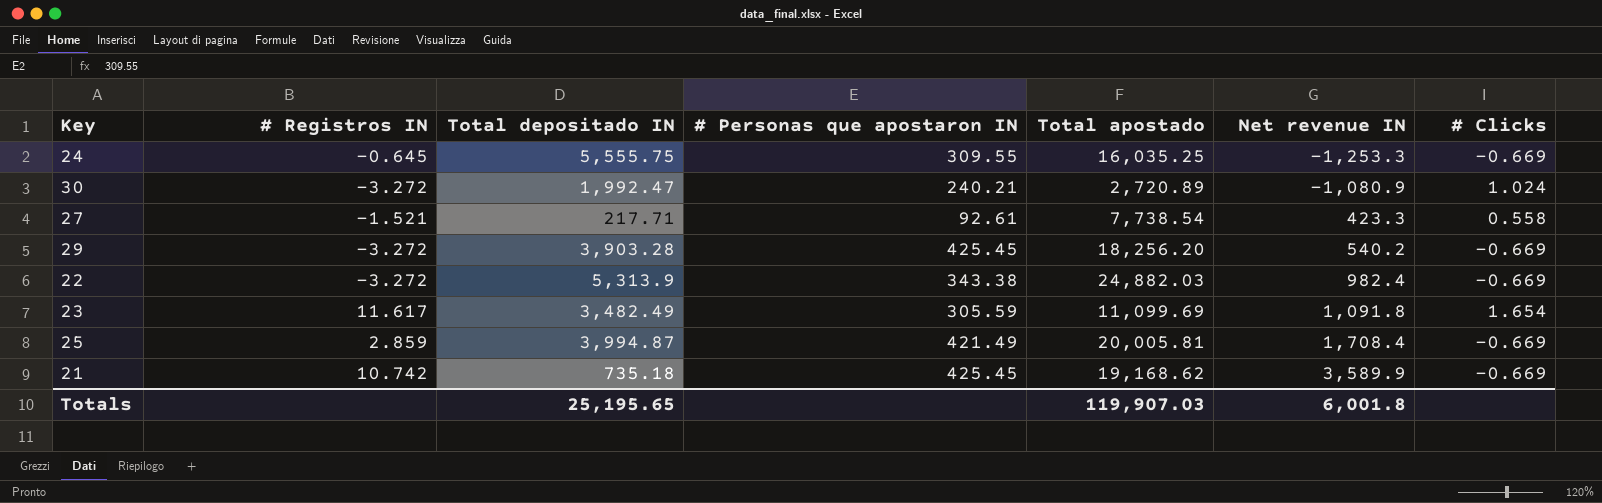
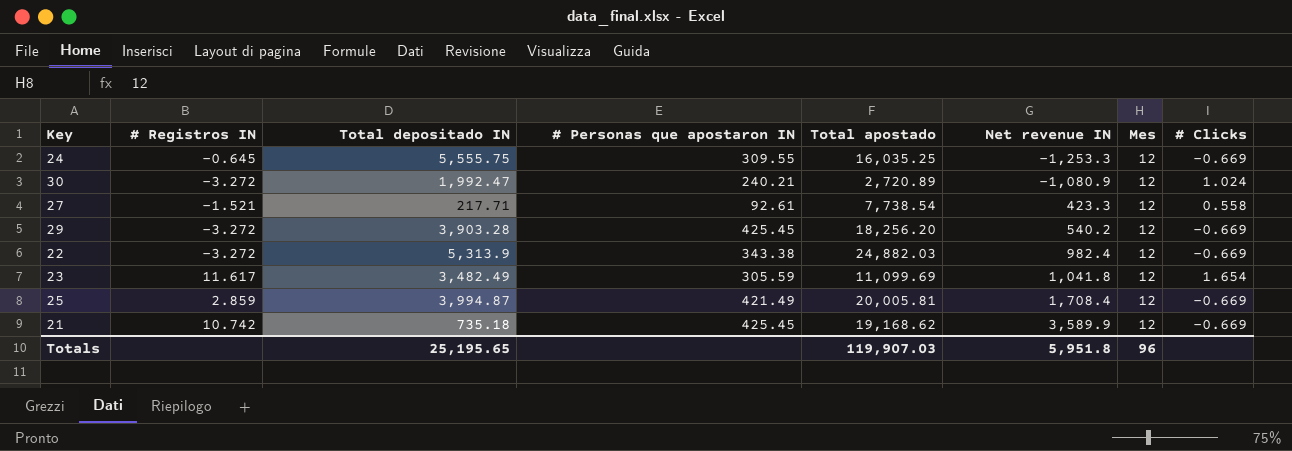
column Mes | position: none -> 7
23 | Net revenue IN: 1,091.8 -> 1,041.8
Totals | Net revenue IN: 6,001.8 -> 5,951.8

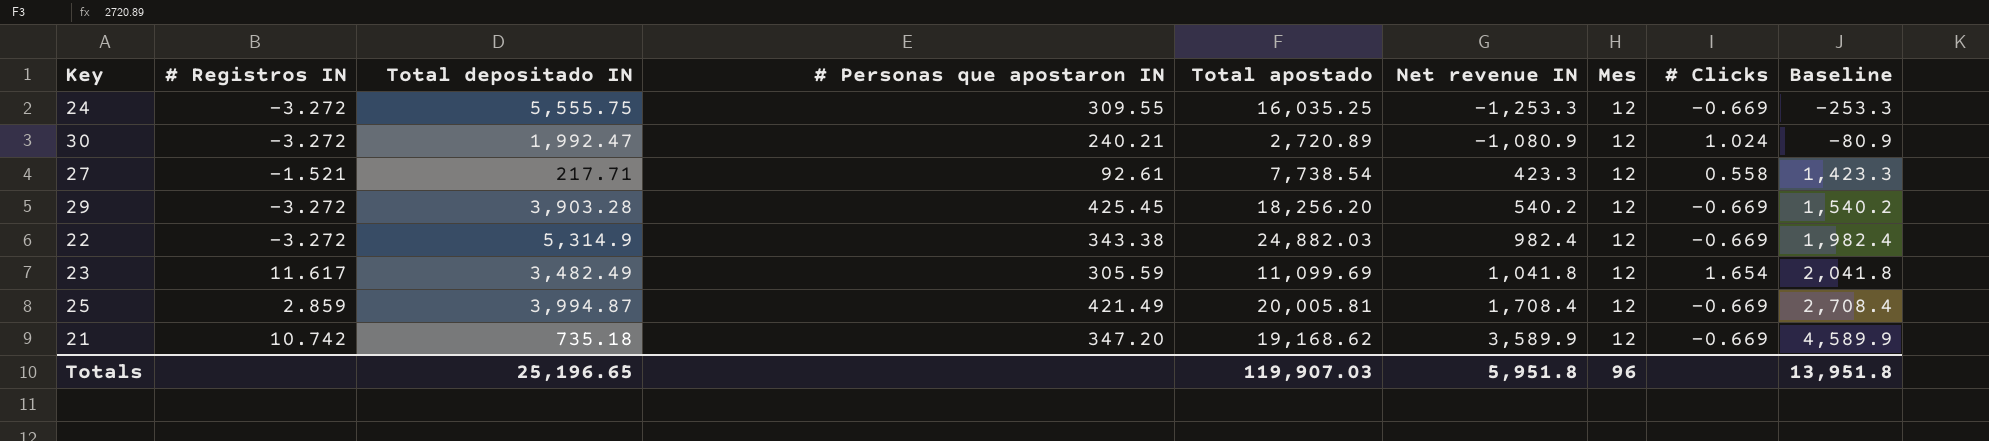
column Baseline | formula: none -> [Net revenue IN] + 1000
24 | # Registros IN: -0.645 -> -3.272
22 | Total depositado IN: 5,313.9 -> 5,314.9
21 | # Personas que apostaron IN: 425.45 -> 347.20
Totals | Total depositado IN: 25,195.65 -> 25,196.65

